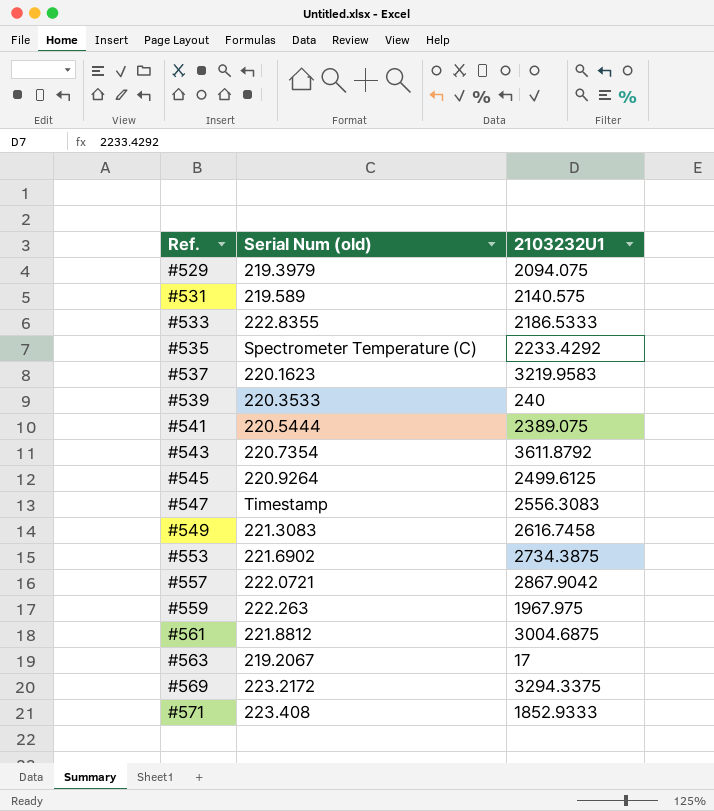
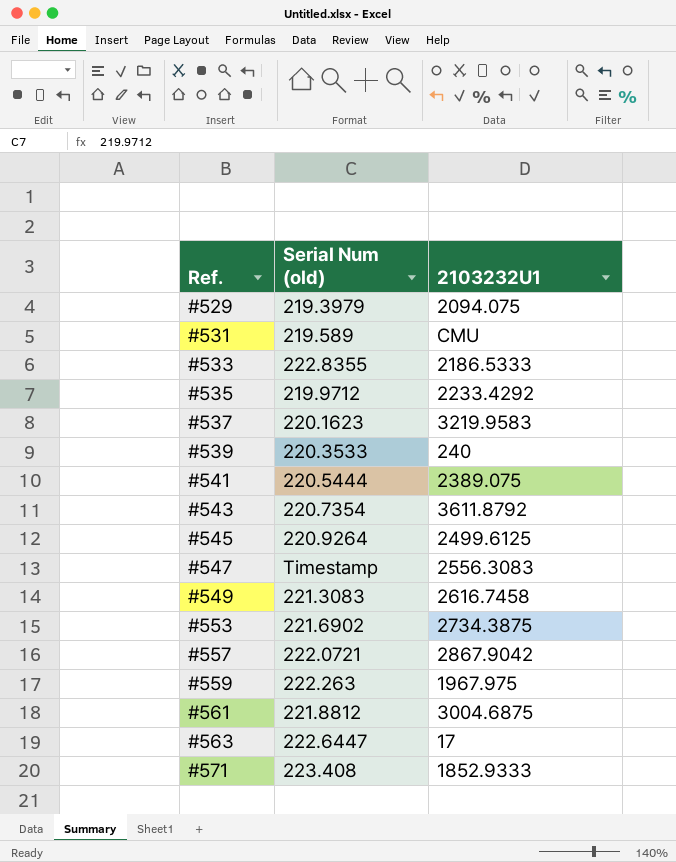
row #569: 223.2172 | 3294.3375 -> none
#531 | 2103232U1: 2140.575 -> CMU
#535 | Serial Num (old): Spectrometer Temperature (C) -> 219.9712
#563 | Serial Num (old): 219.2067 -> 222.6447

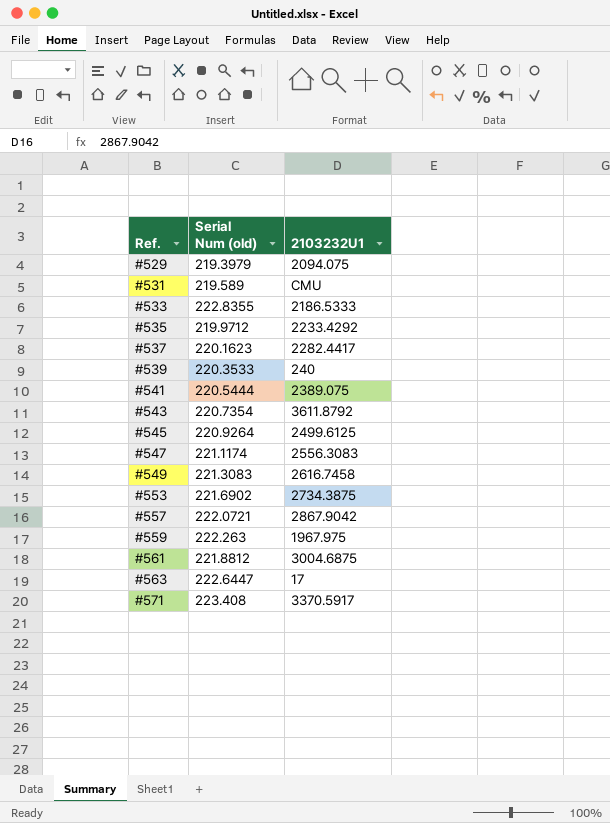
#537 | 2103232U1: 3219.9583 -> 2282.4417
#547 | Serial Num (old): Timestamp -> 221.1174
#571 | 2103232U1: 1852.9333 -> 3370.5917

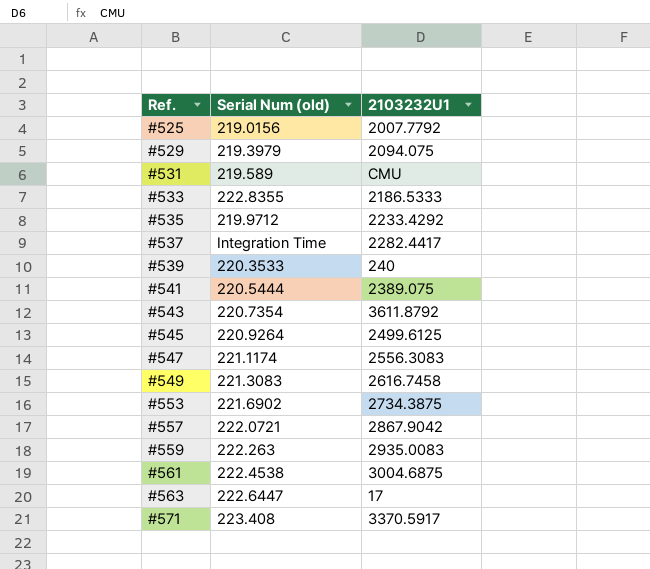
row #525: none -> 219.0156 | 2007.7792
#537 | Serial Num (old): 220.1623 -> Integration Time
#559 | 2103232U1: 1967.975 -> 2935.0083
#561 | Serial Num (old): 221.8812 -> 222.4538

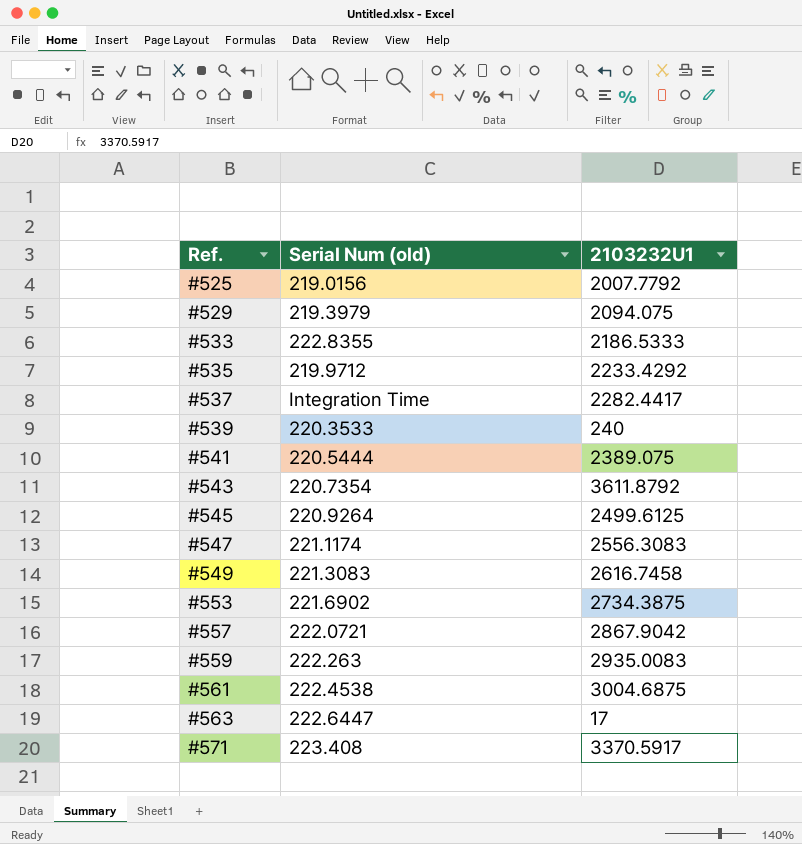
row #531: 219.589 | CMU -> none

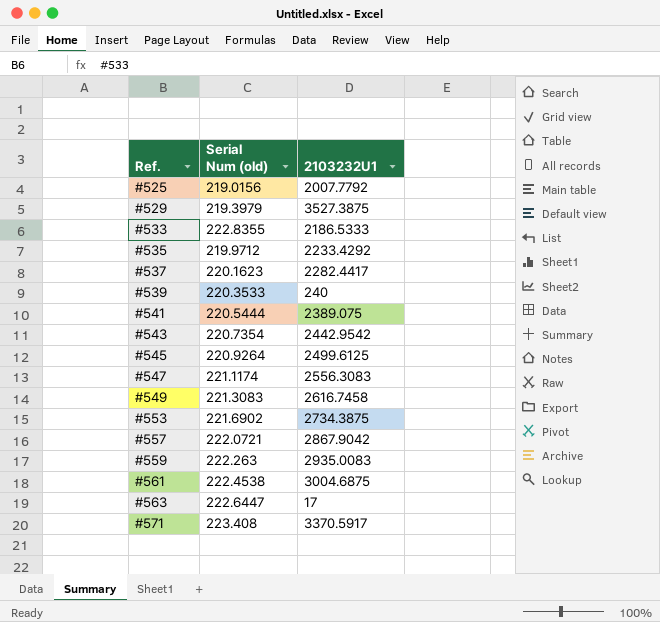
#529 | 2103232U1: 2094.075 -> 3527.3875
#537 | Serial Num (old): Integration Time -> 220.1623
#543 | 2103232U1: 3611.8792 -> 2442.9542

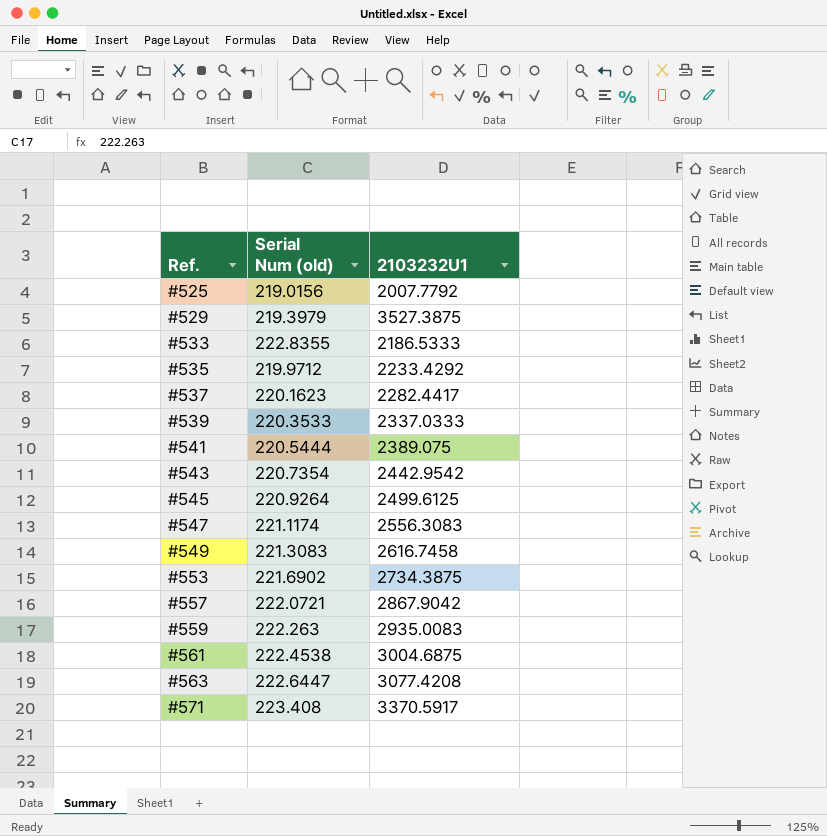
#539 | 2103232U1: 240 -> 2337.0333
#563 | 2103232U1: 17 -> 3077.4208

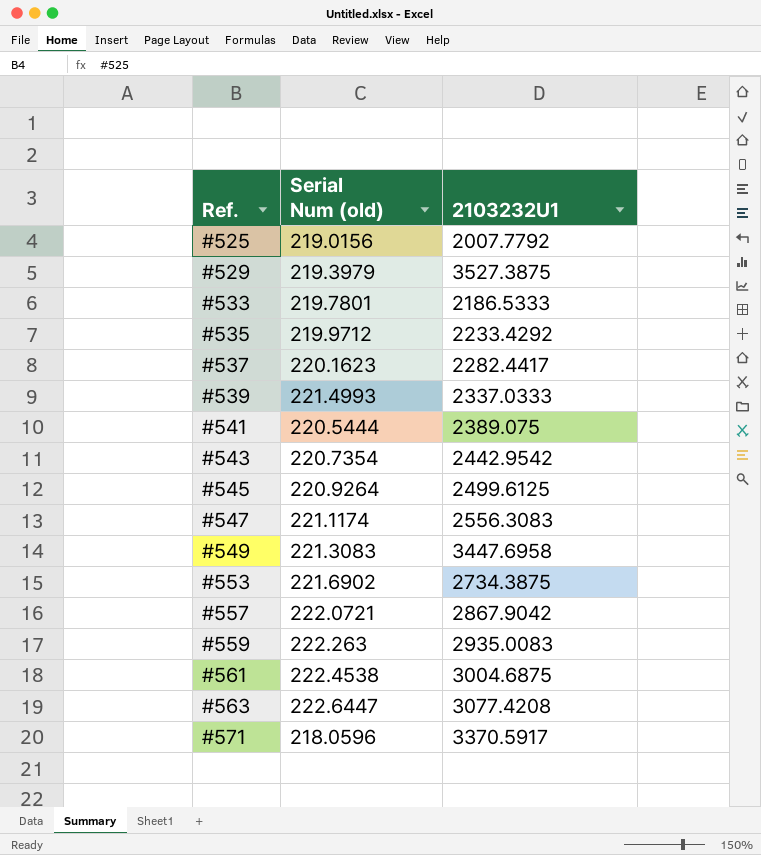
#533 | Serial Num (old): 222.8355 -> 219.7801
#539 | Serial Num (old): 220.3533 -> 221.4993
#549 | 2103232U1: 2616.7458 -> 3447.6958
#571 | Serial Num (old): 223.408 -> 218.0596

